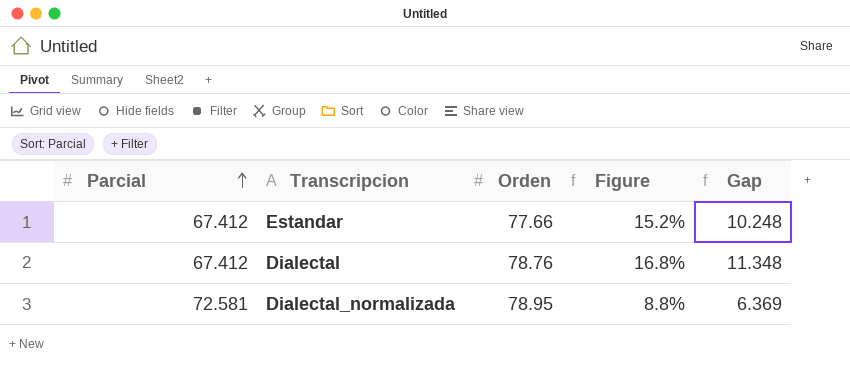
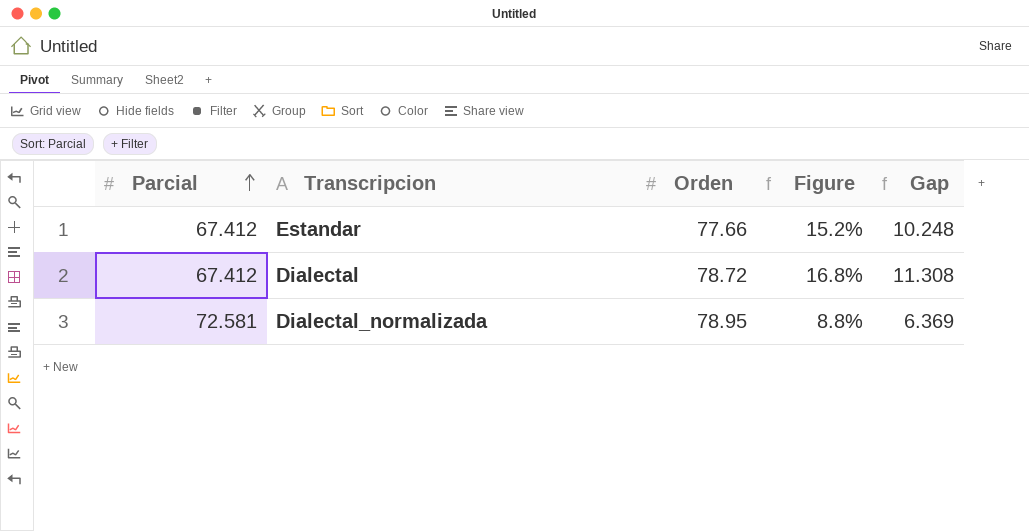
Dialectal | Orden: 78.76 -> 78.72
Dialectal | Gap: 11.348 -> 11.308

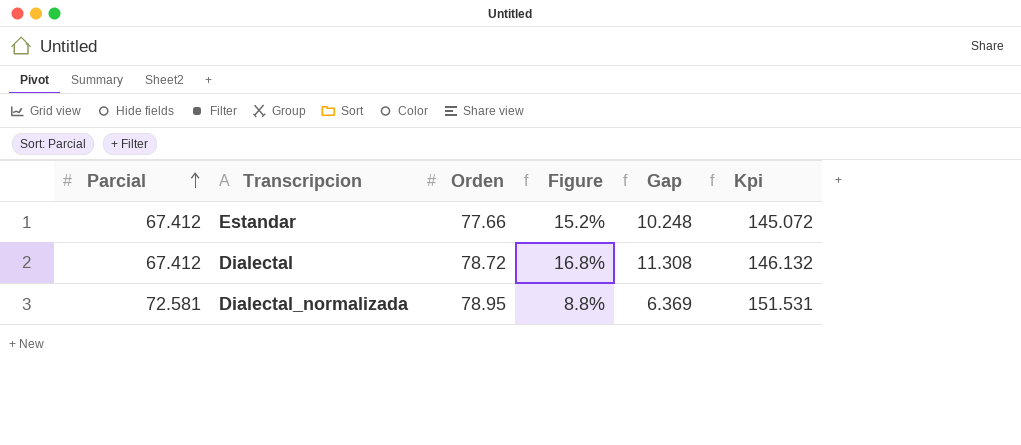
column Kpi | formula: none -> [Parcial] + [Orden]

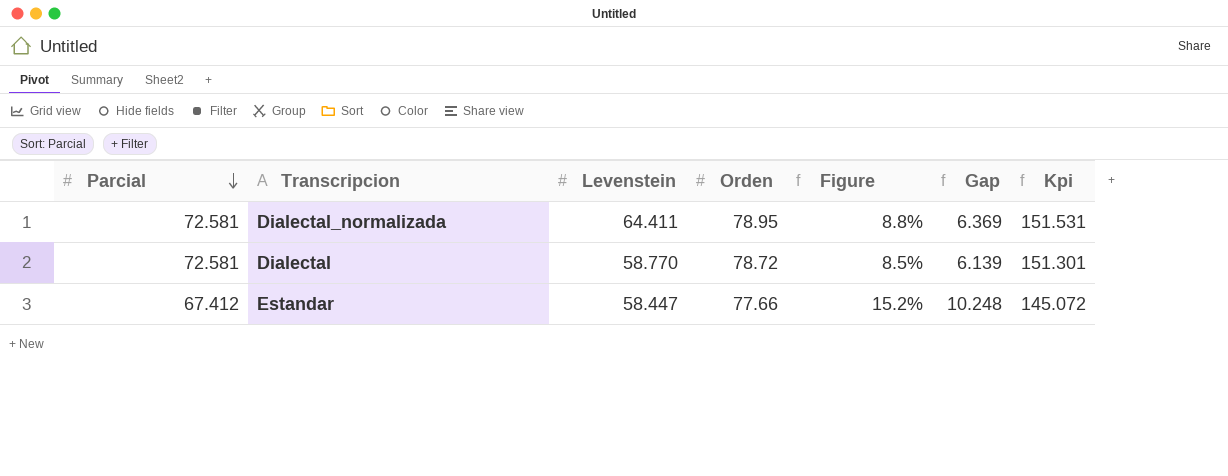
row order: Parcial ascending -> Parcial descending
column Levenstein | position: none -> 3
Dialectal | Parcial: 67.412 -> 72.581
Dialectal | Figure: 16.8% -> 8.5%
Dialectal | Gap: 11.308 -> 6.139
Dialectal | Kpi: 146.132 -> 151.301

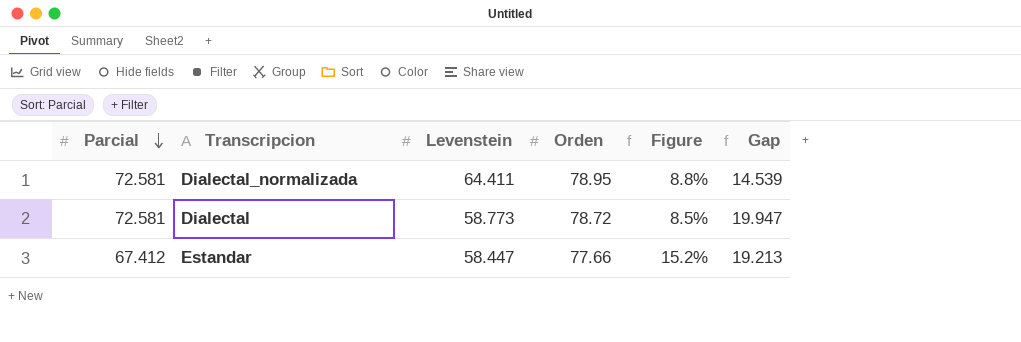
column Kpi | formula: [Parcial] + [Orden] -> none
column Gap | formula: [Orden] - [Parcial] -> [Orden] - [Levenstein]
Dialectal | Levenstein: 58.770 -> 58.773

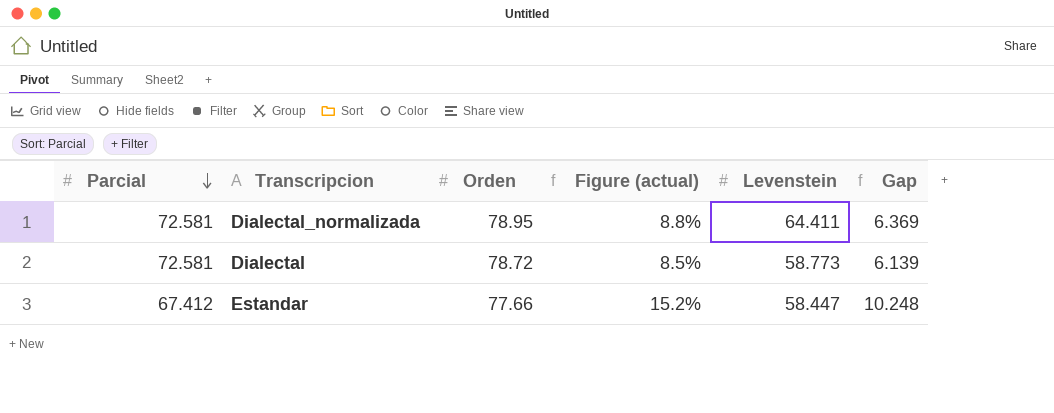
column name: Figure -> Figure (actual)
column Levenstein | position: 3 -> 5
column Gap | formula: [Orden] - [Levenstein] -> [Orden] - [Parcial]

